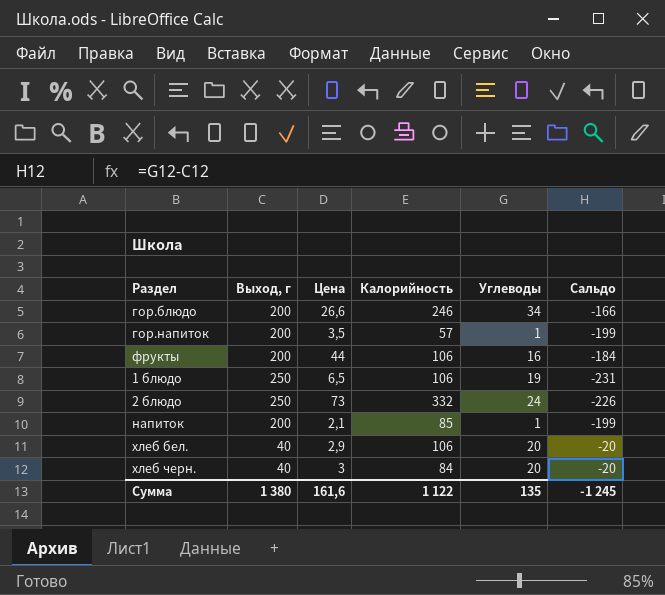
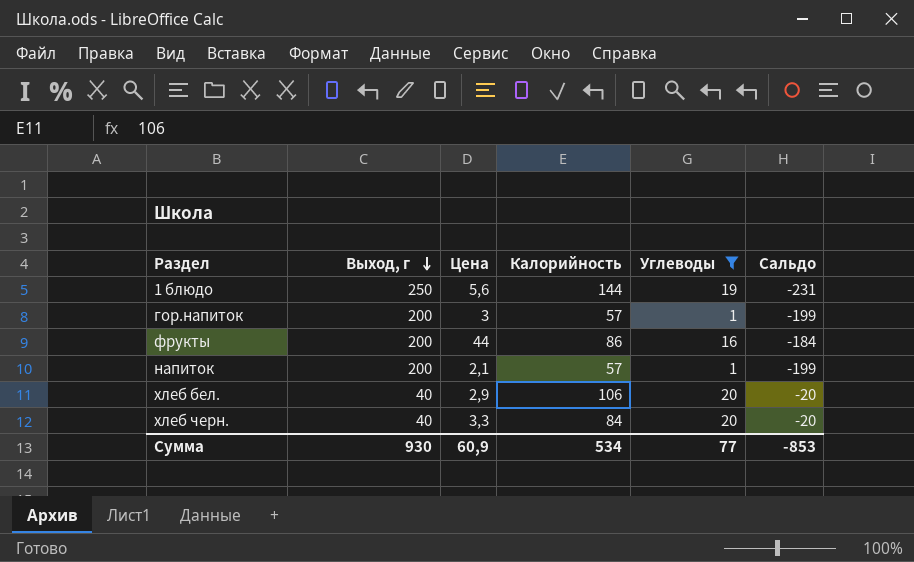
filter: none -> Углеводы <= 20
row order: none -> Выход, г descending
1 блюдо | Цена: 6,5 -> 5,6
1 блюдо | Калорийность: 106 -> 144
гор.напиток | Цена: 3,5 -> 3
фрукты | Калорийность: 106 -> 86
напиток | Калорийность: 85 -> 57
хлеб черн. | Цена: 3 -> 3,3
Сумма | Выход, г: 1 380 -> 930
Сумма | Цена: 161,6 -> 60,9
Сумма | Калорийность: 1 122 -> 534
Сумма | Углеводы: 135 -> 77
Сумма | Сальдо: -1 245 -> -853

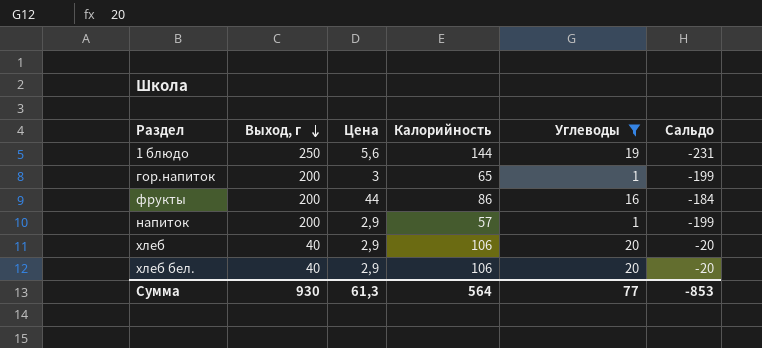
row хлеб черн.: 40 | 3,3 | 84 | 20 | -20 -> none
гор.напиток | Калорийность: 57 -> 65
напиток | Цена: 2,1 -> 2,9
row хлеб: none -> 40 | 2,9 | 106 | 20 | -20
Сумма | Цена: 60,9 -> 61,3
Сумма | Калорийность: 534 -> 564

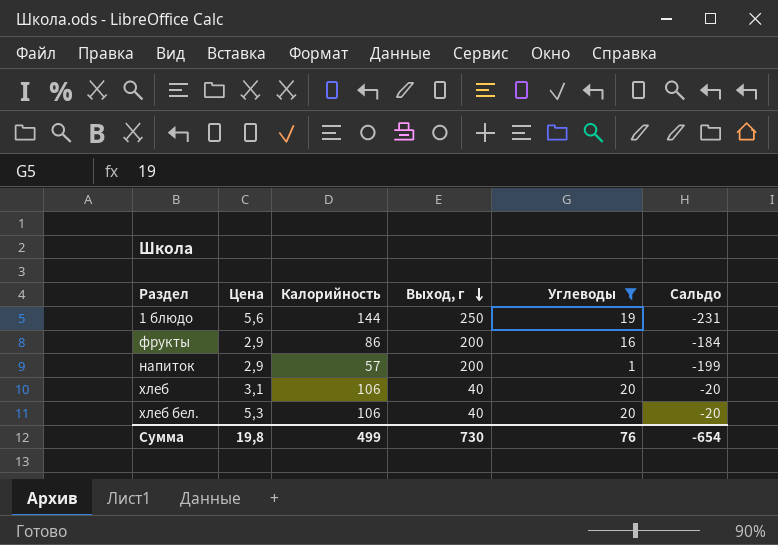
column Выход, г | position: 2 -> 4
row гор.напиток: 200 | 3 | 65 | 1 | -199 -> none
фрукты | Цена: 44 -> 2,9
хлеб | Цена: 2,9 -> 3,1
хлеб бел. | Цена: 2,9 -> 5,3
Сумма | Цена: 61,3 -> 19,8
Сумма | Калорийность: 564 -> 499
Сумма | Выход, г: 930 -> 730
Сумма | Углеводы: 77 -> 76
Сумма | Сальдо: -853 -> -654

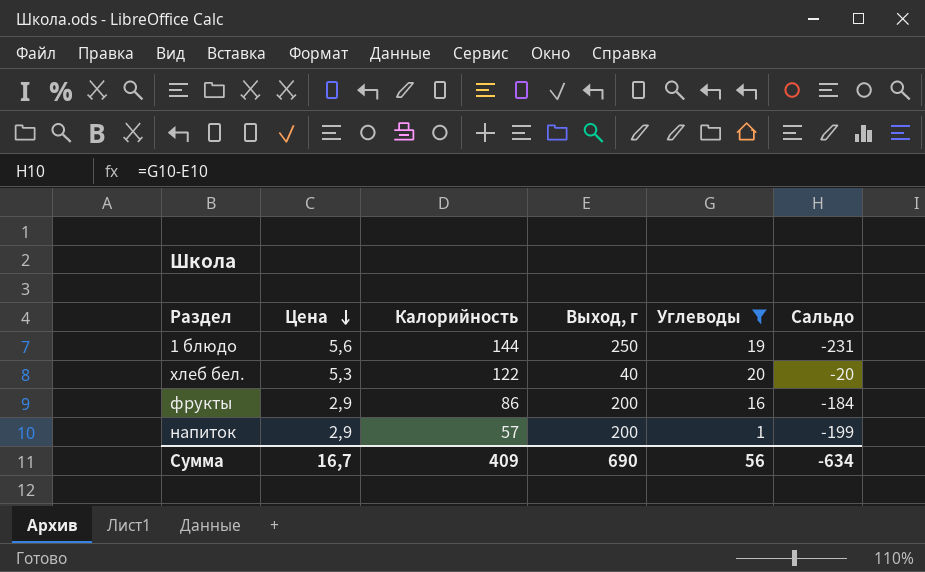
row order: Выход, г descending -> Цена descending
row хлеб: 3,1 | 106 | 40 | 20 | -20 -> none
хлеб бел. | Калорийность: 106 -> 122
Сумма | Цена: 19,8 -> 16,7
Сумма | Калорийность: 499 -> 409
Сумма | Выход, г: 730 -> 690
Сумма | Углеводы: 76 -> 56
Сумма | Сальдо: -654 -> -634

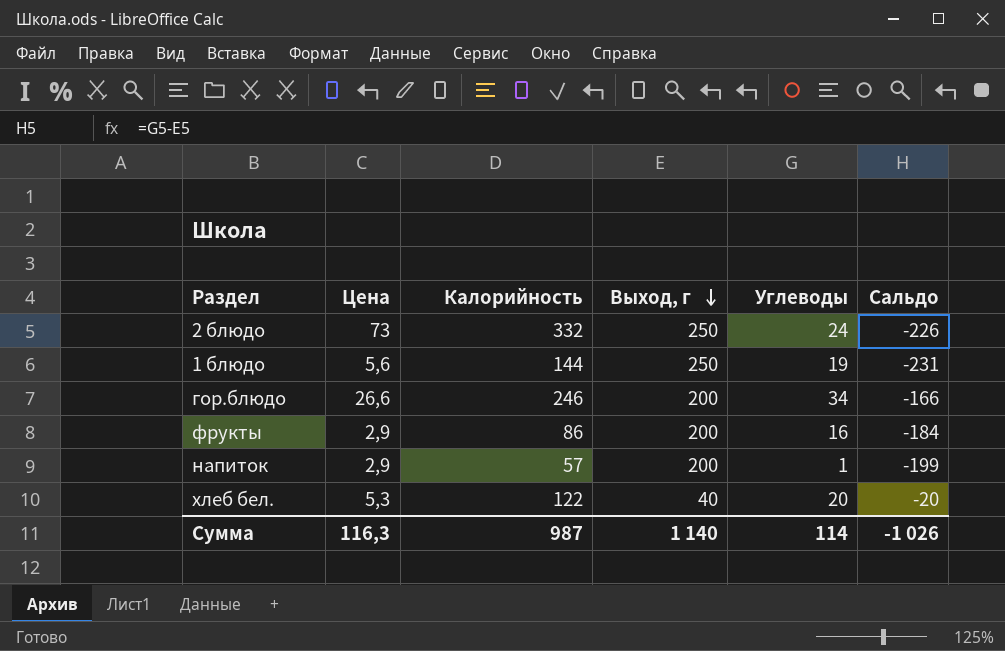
filter: Углеводы <= 20 -> none
row order: Цена descending -> Выход, г descending
Сумма | Цена: 16,7 -> 116,3
Сумма | Калорийность: 409 -> 987
Сумма | Выход, г: 690 -> 1 140
Сумма | Углеводы: 56 -> 114
Сумма | Сальдо: -634 -> -1 026

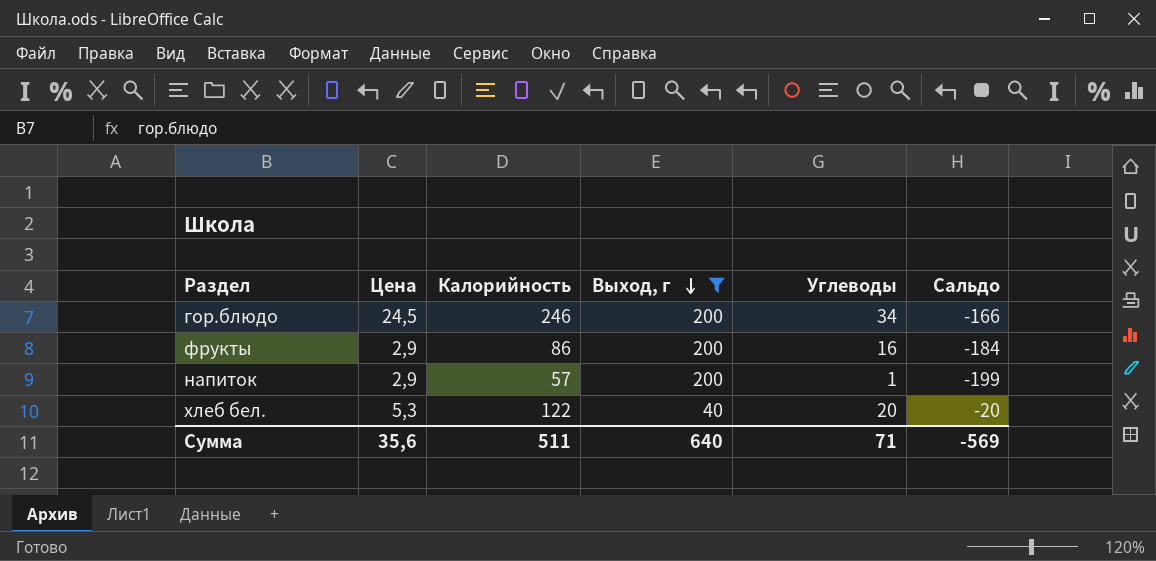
filter: none -> Выход, г != 250
гор.блюдо | Цена: 26,6 -> 24,5
Сумма | Цена: 116,3 -> 35,6
Сумма | Калорийность: 987 -> 511
Сумма | Выход, г: 1 140 -> 640
Сумма | Углеводы: 114 -> 71
Сумма | Сальдо: -1 026 -> -569

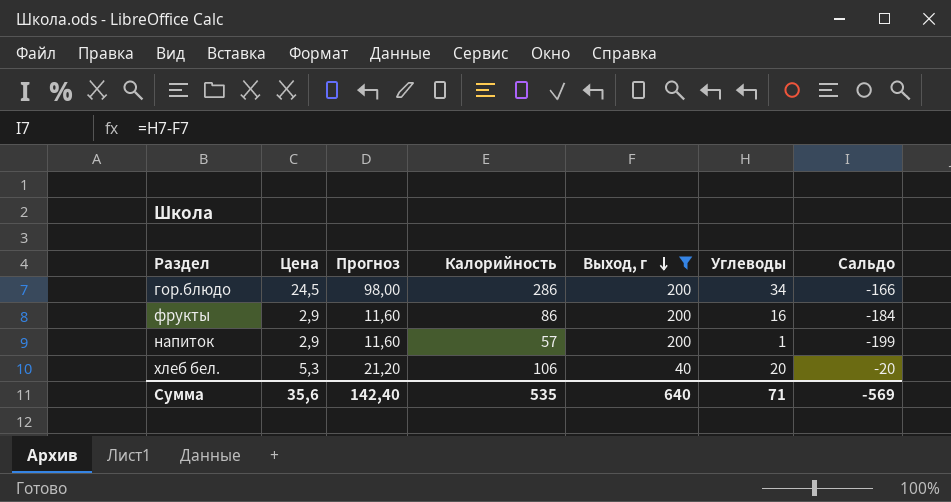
column Прогноз | formula: none -> [Цена] * 4
гор.блюдо | Калорийность: 246 -> 286
хлеб бел. | Калорийность: 122 -> 106
Сумма | Калорийность: 511 -> 535

